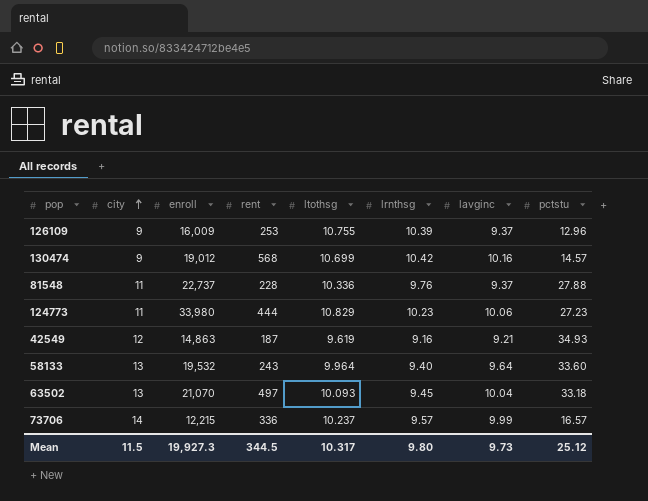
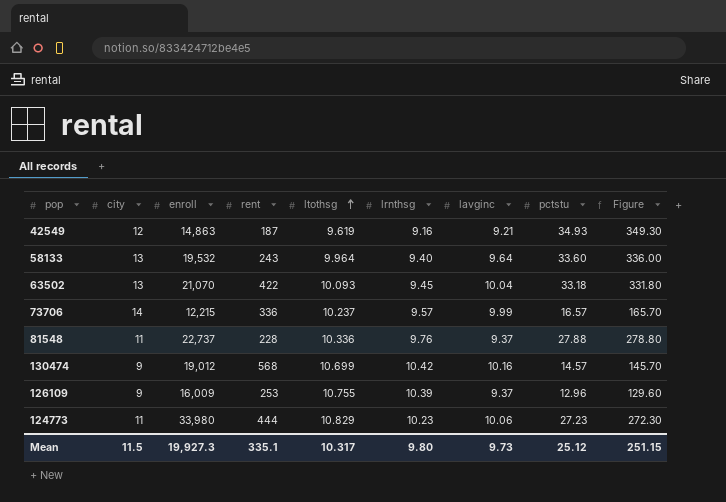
row order: city ascending -> ltothsg ascending
column Figure | formula: none -> [pctstu] * 10
63502 | rent: 497 -> 422
Mean | rent: 344.5 -> 335.1

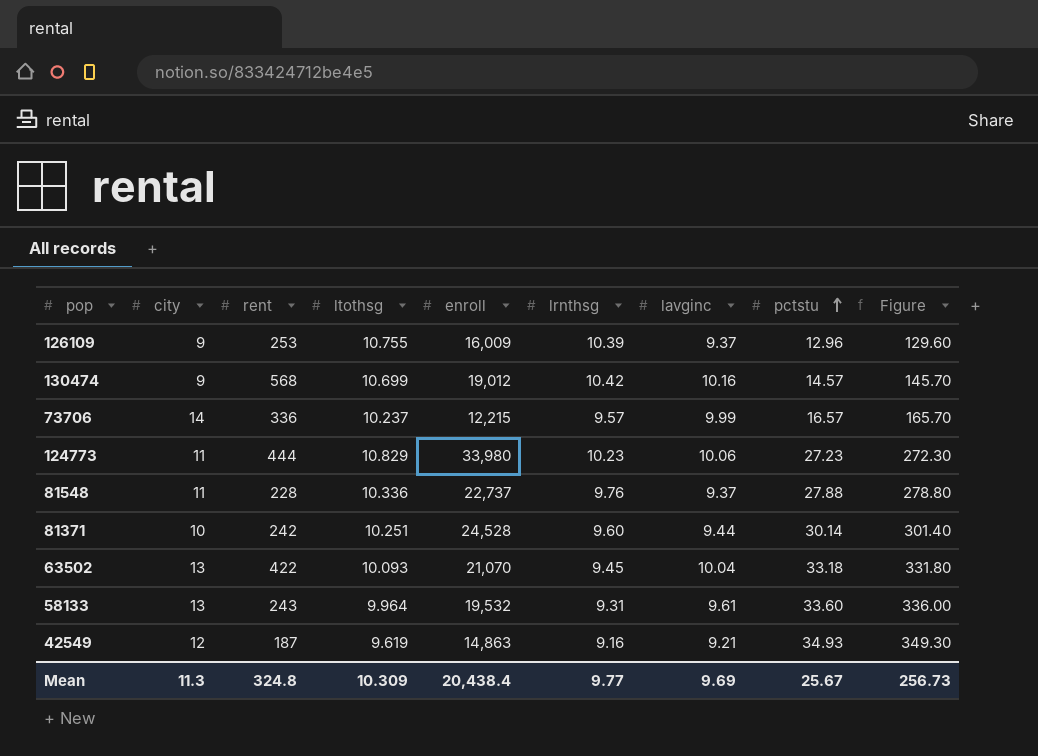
row order: ltothsg ascending -> pctstu ascending
column enroll | position: 3 -> 5
row 81371: none -> 10 | 242 | 10.251 | 24,528 | 9.60 | 9.44 | 30.14 | 301.40
58133 | lrnthsg: 9.40 -> 9.31
58133 | lavginc: 9.64 -> 9.61
Mean | city: 11.5 -> 11.3
Mean | rent: 335.1 -> 324.8
Mean | ltothsg: 10.317 -> 10.309
Mean | enroll: 19,927.3 -> 20,438.4
Mean | lrnthsg: 9.80 -> 9.77
Mean | lavginc: 9.73 -> 9.69
Mean | pctstu: 25.12 -> 25.67
Mean | Figure: 251.15 -> 256.73

